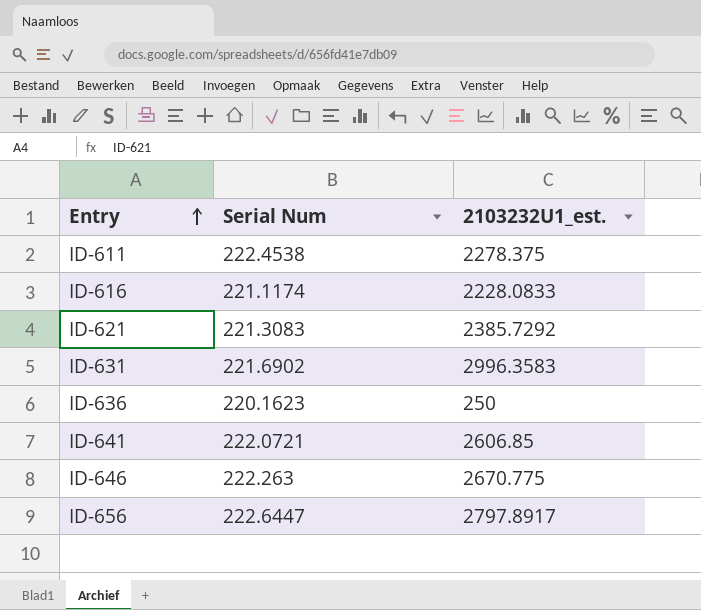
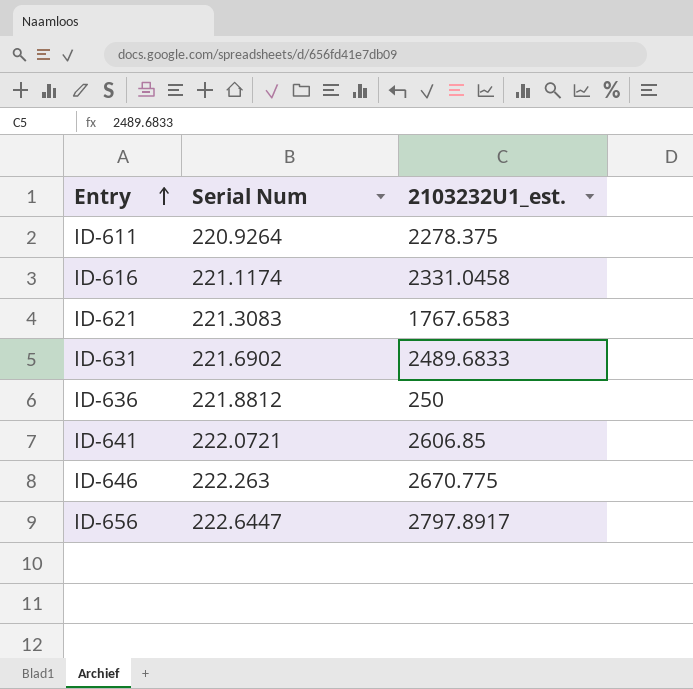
ID-611 | Serial Num: 222.4538 -> 220.9264
ID-616 | 2103232U1_est.: 2228.0833 -> 2331.0458
ID-621 | 2103232U1_est.: 2385.7292 -> 1767.6583
ID-631 | 2103232U1_est.: 2996.3583 -> 2489.6833
ID-636 | Serial Num: 220.1623 -> 221.8812

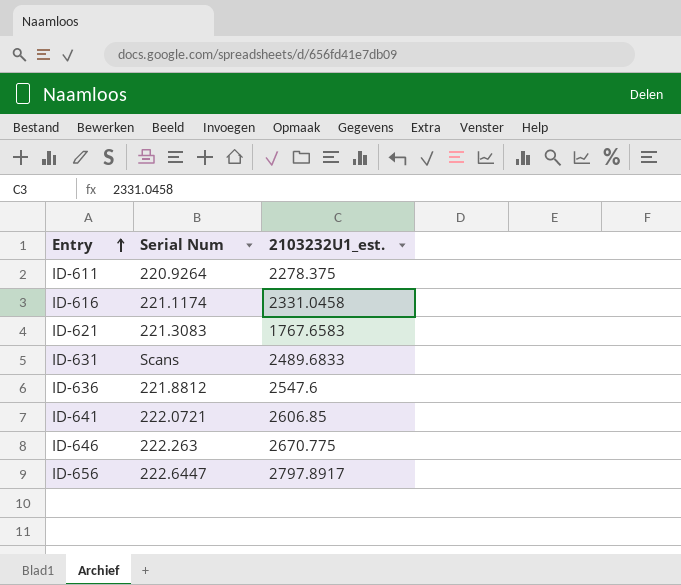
ID-631 | Serial Num: 221.6902 -> Scans
ID-636 | 2103232U1_est.: 250 -> 2547.6

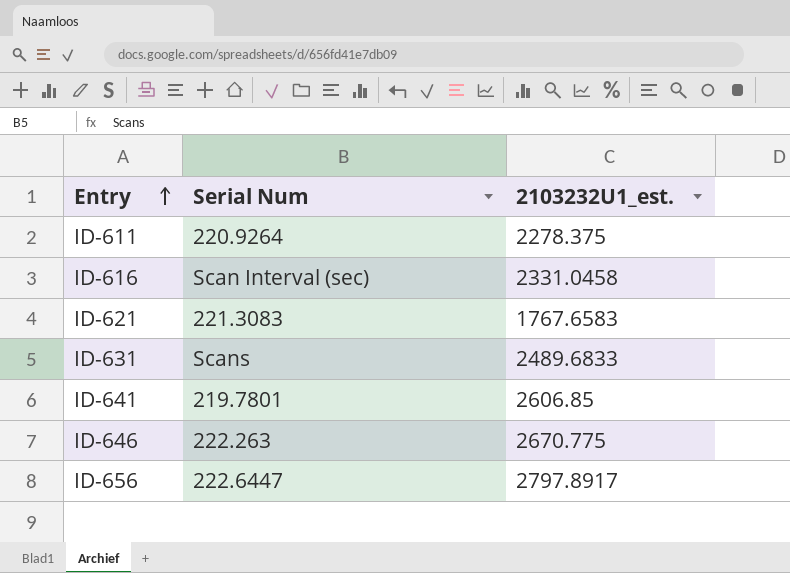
row ID-636: 221.8812 | 2547.6 -> none
ID-616 | Serial Num: 221.1174 -> Scan Interval (sec)
ID-641 | Serial Num: 222.0721 -> 219.7801

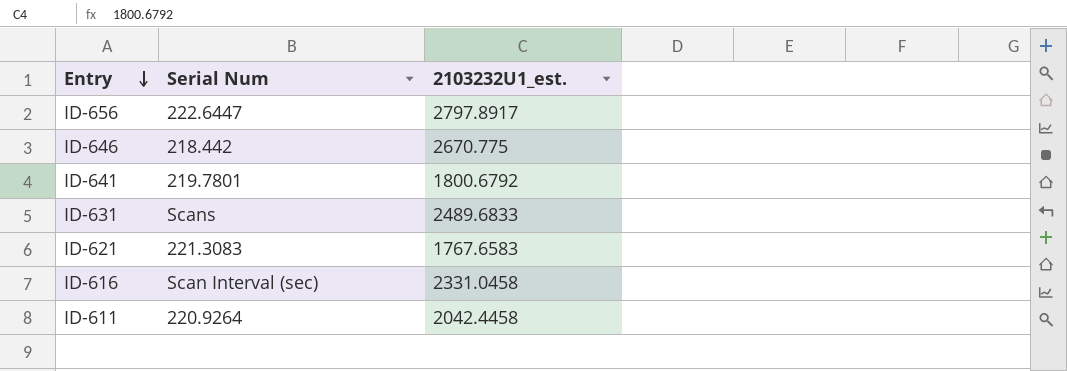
row order: Entry ascending -> Entry descending
ID-646 | Serial Num: 222.263 -> 218.442
ID-641 | 2103232U1_est.: 2606.85 -> 1800.6792
ID-611 | 2103232U1_est.: 2278.375 -> 2042.4458

